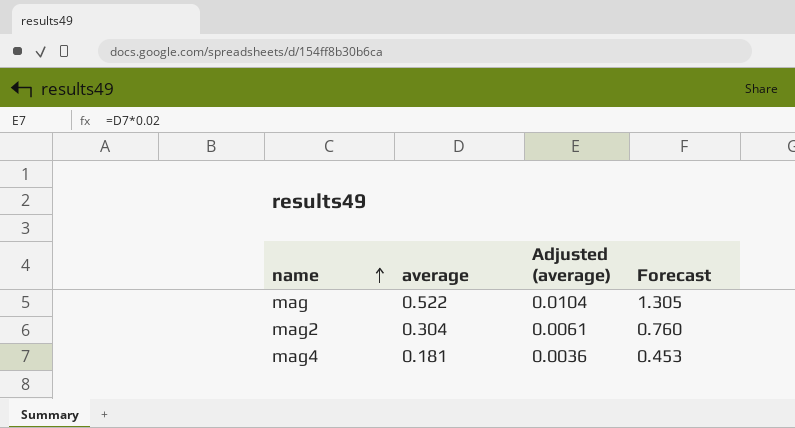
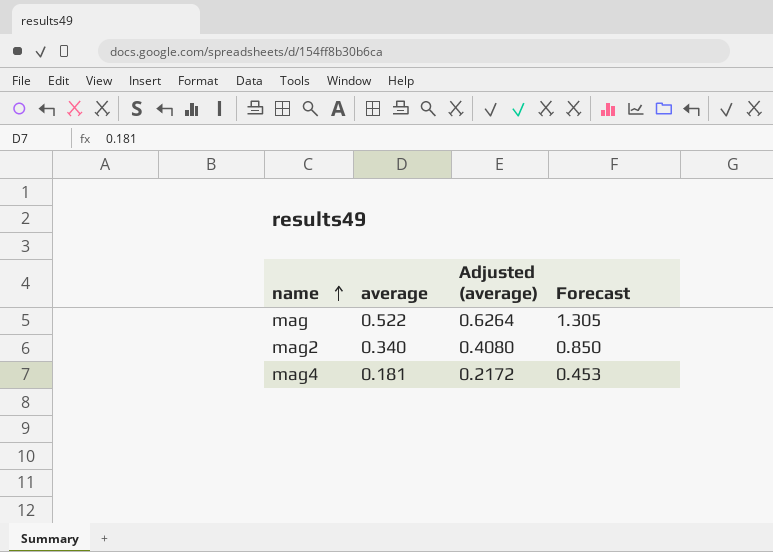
column Adjusted (average) | formula: [average] * 0.02 -> [average] * 1.2
mag2 | average: 0.304 -> 0.340
mag2 | Forecast: 0.760 -> 0.850

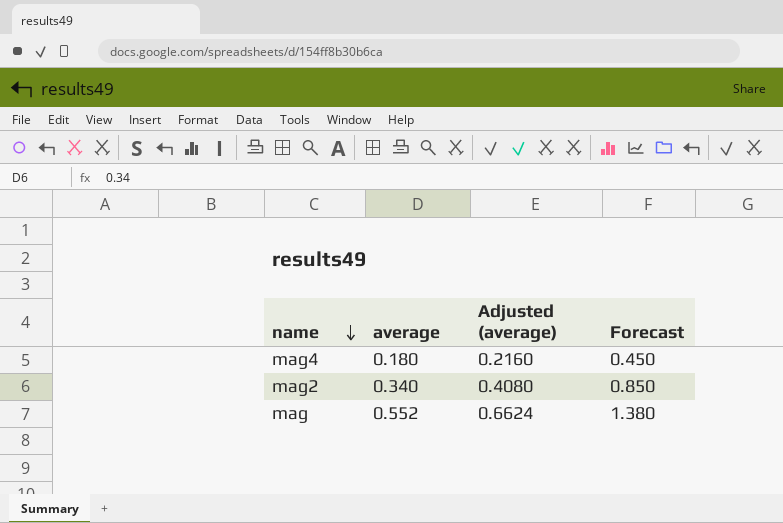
row order: name ascending -> name descending
mag4 | average: 0.181 -> 0.180
mag4 | Adjusted (average): 0.2172 -> 0.2160
mag4 | Forecast: 0.453 -> 0.450
mag | average: 0.522 -> 0.552
mag | Adjusted (average): 0.6264 -> 0.6624
mag | Forecast: 1.305 -> 1.380

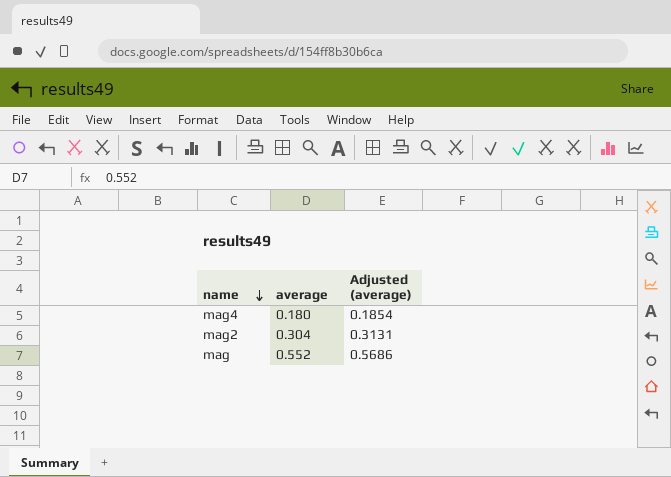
column Forecast | formula: [average] * 2.5 -> none
column Adjusted (average) | formula: [average] * 1.2 -> [average] * 1.03
mag2 | average: 0.340 -> 0.304

